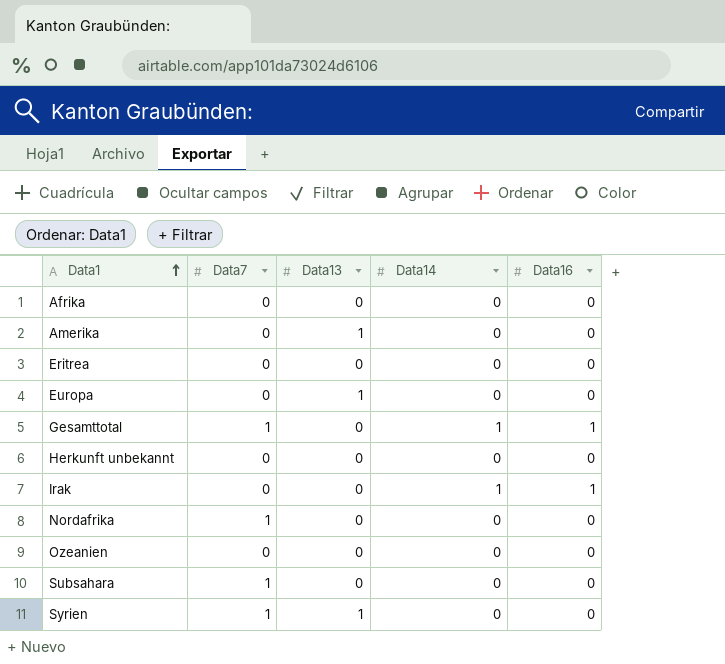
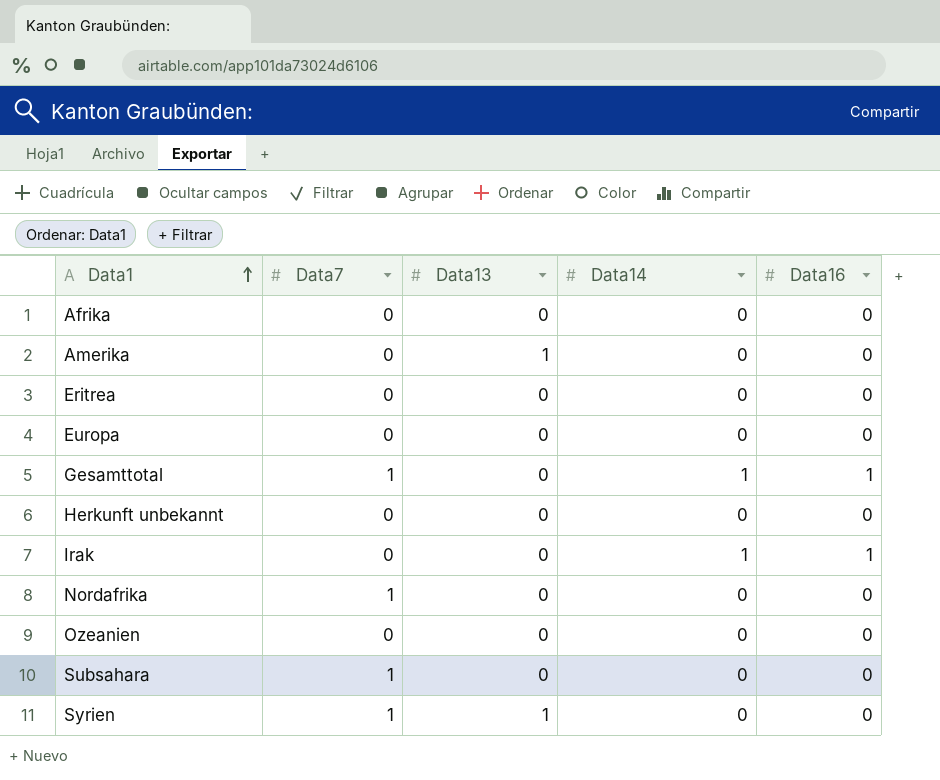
Europa | Data13: 1 -> 0

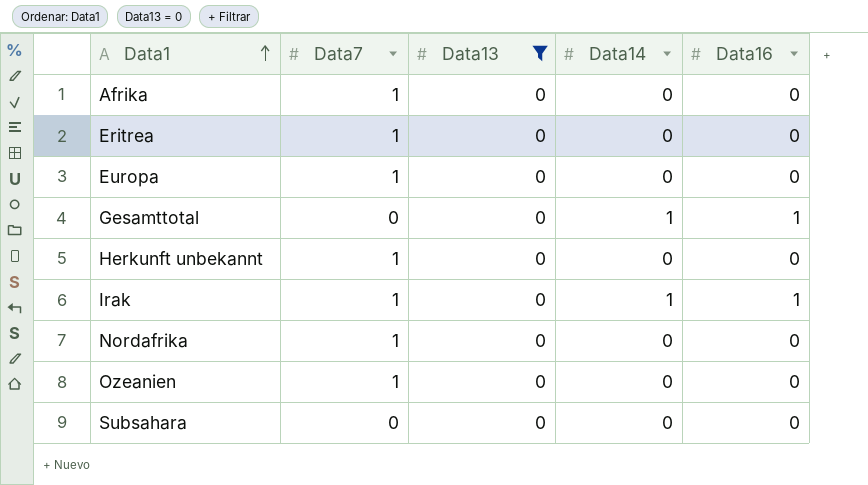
filter: none -> Data13 = 0
Afrika | Data7: 0 -> 1
Eritrea | Data7: 0 -> 1
Europa | Data7: 0 -> 1
Gesamttotal | Data7: 1 -> 0
Herkunft unbekannt | Data7: 0 -> 1
Irak | Data7: 0 -> 1
Ozeanien | Data7: 0 -> 1
Subsahara | Data7: 1 -> 0

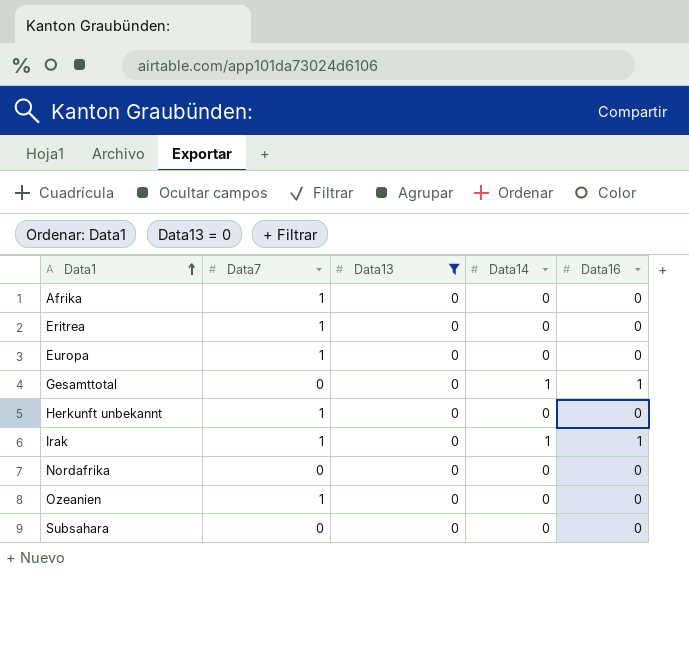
Nordafrika | Data7: 1 -> 0

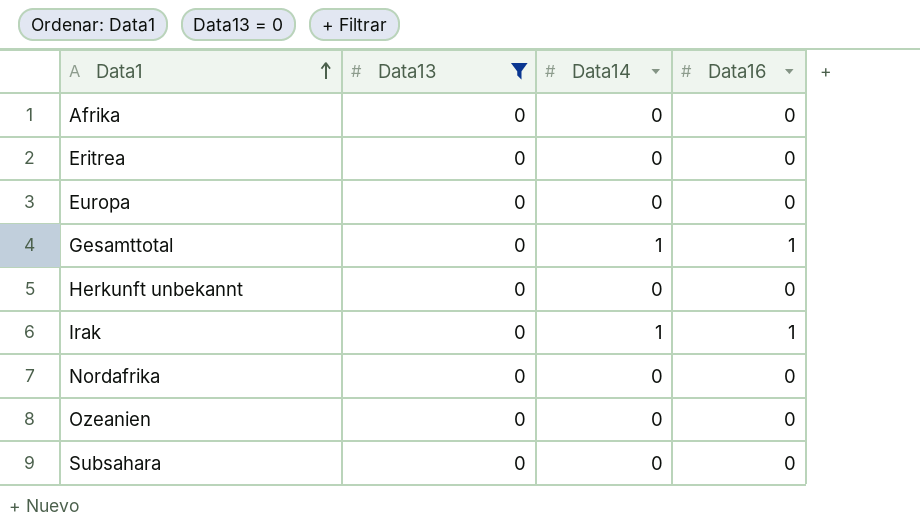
column Data7 | position: 2 -> none

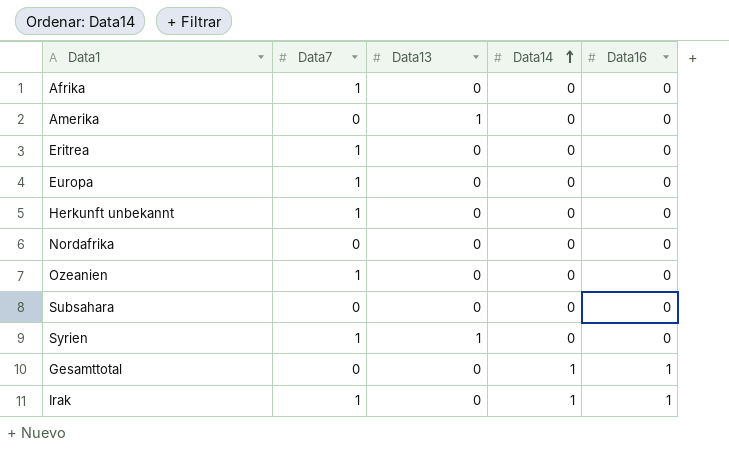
filter: Data13 = 0 -> none
row order: Data1 ascending -> Data14 ascending
column Data7 | position: none -> 2

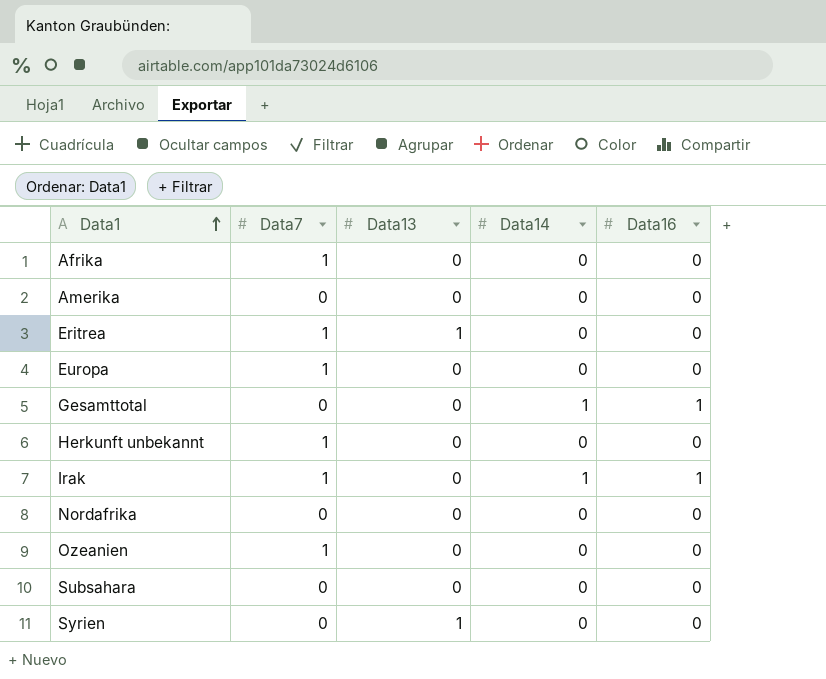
row order: Data14 ascending -> Data1 ascending
Amerika | Data13: 1 -> 0
Eritrea | Data13: 0 -> 1
Syrien | Data7: 1 -> 0

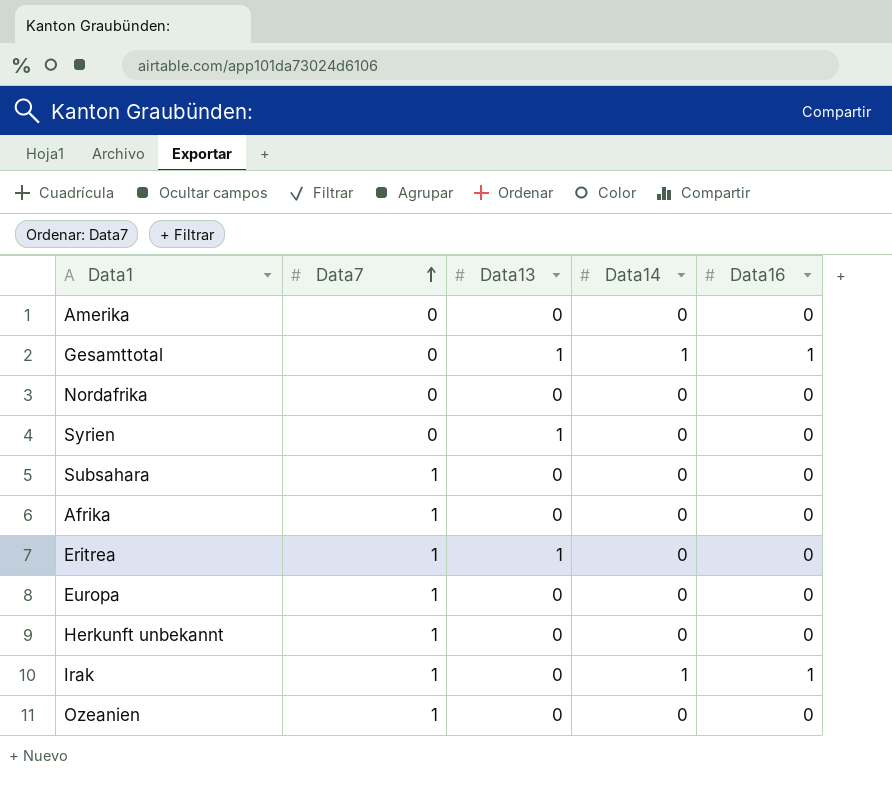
row order: Data1 ascending -> Data7 ascending
Gesamttotal | Data13: 0 -> 1
Subsahara | Data7: 0 -> 1

